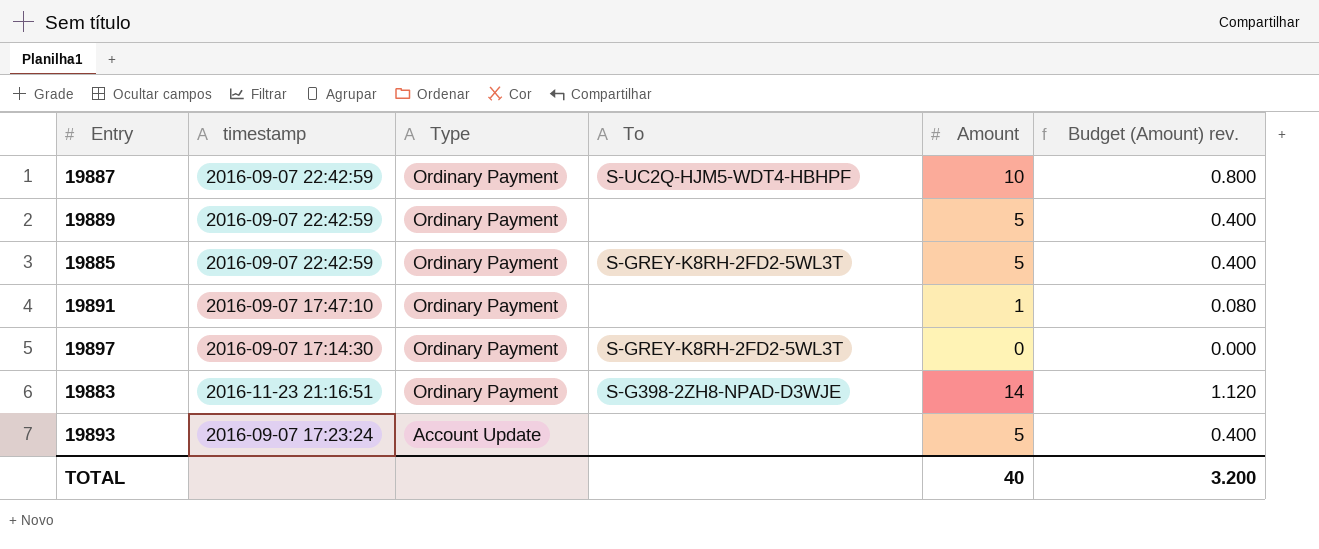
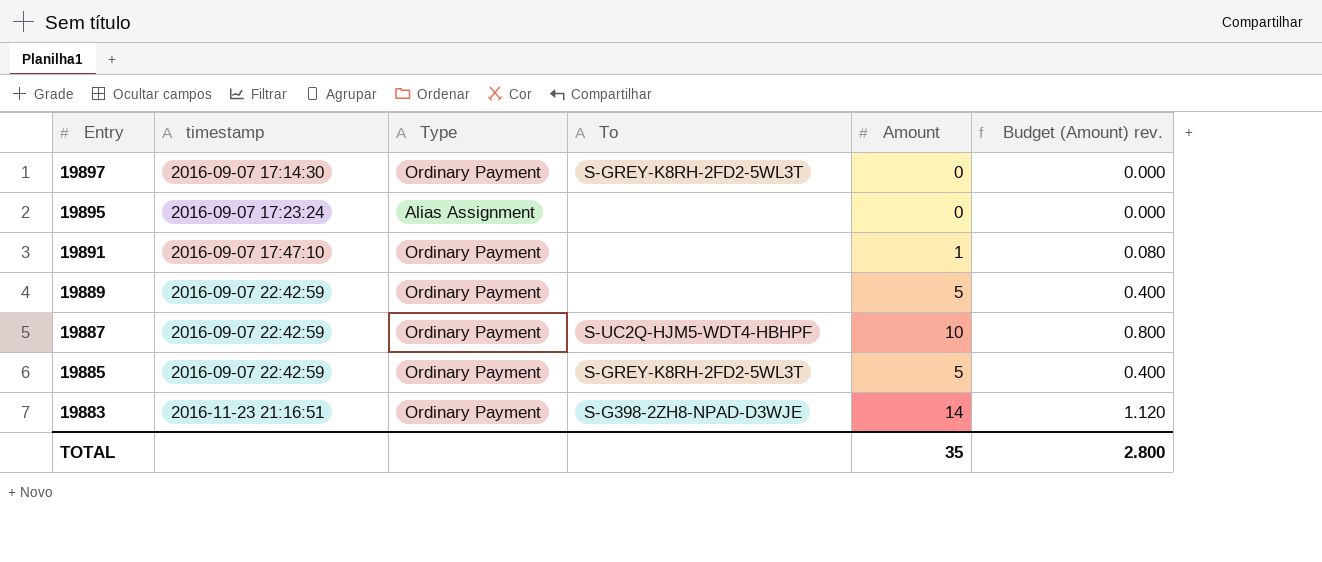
row order: Type descending -> Entry descending
row 19893: 2016-09-07 17:23:24 | Account Update | none | 5 | 0.400 -> none
row 19895: none -> 2016-09-07 17:23:24 | Alias Assignment | none | 0 | 0.000
TOTAL | Amount: 40 -> 35
TOTAL | Budget (Amount) rev.: 3.200 -> 2.800

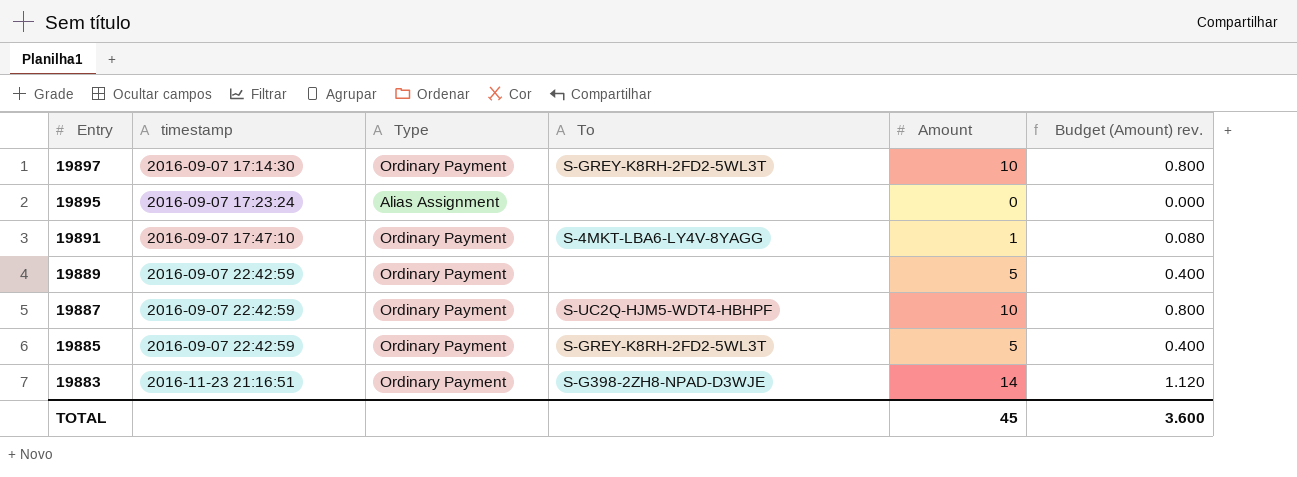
19897 | Amount: 0 -> 10
19897 | Budget (Amount) rev.: 0.000 -> 0.800
19891 | To: none -> S-4MKT-LBA6-LY4V-8YAGG
TOTAL | Amount: 35 -> 45
TOTAL | Budget (Amount) rev.: 2.800 -> 3.600

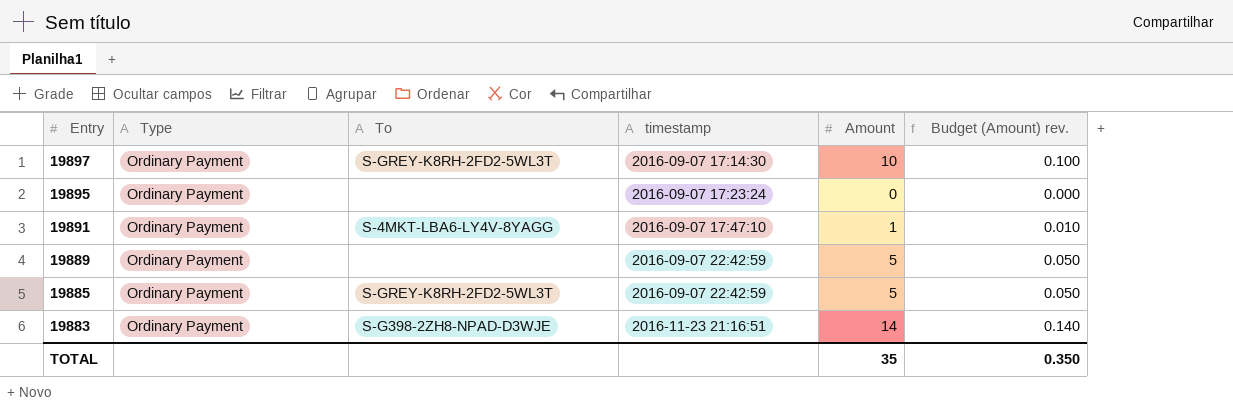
column timestamp | position: 2 -> 4
column Budget (Amount) rev. | formula: [Amount] * 0.08 -> [Amount] * 0.01
row 19887: 2016-09-07 22:42:59 | Ordinary Payment | S-UC2Q-HJM5-WDT4-HBHPF | 10 | 0.800 -> none
19895 | Type: Alias Assignment -> Ordinary Payment
TOTAL | Amount: 45 -> 35
TOTAL | Budget (Amount) rev.: 3.600 -> 0.350

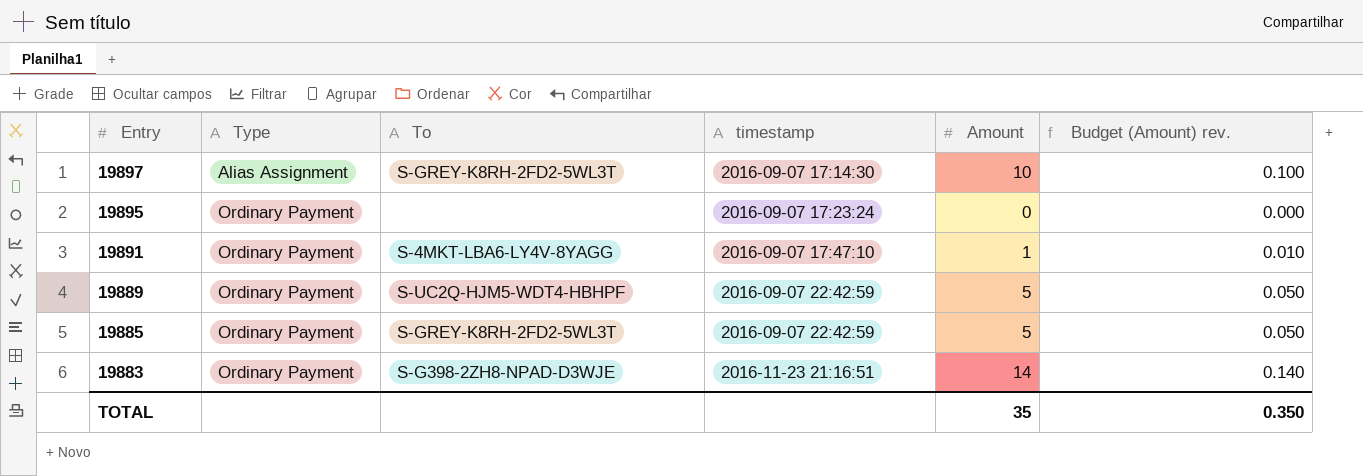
19897 | Type: Ordinary Payment -> Alias Assignment
19889 | To: none -> S-UC2Q-HJM5-WDT4-HBHPF

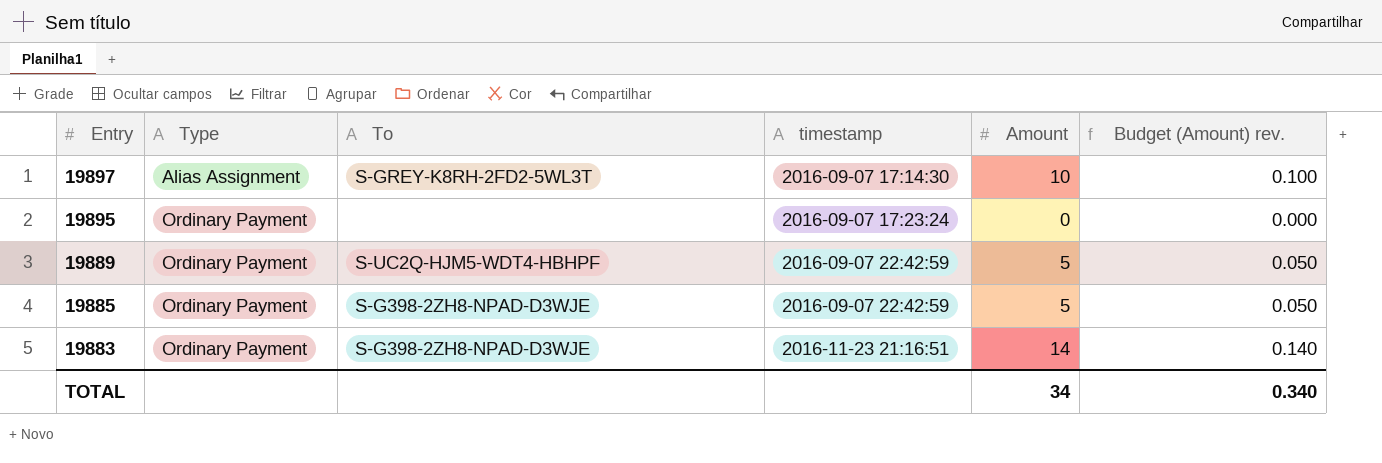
row 19891: Ordinary Payment | S-4MKT-LBA6-LY4V-8YAGG | 2016-09-07 17:47:10 | 1 | 0.010 -> none
19885 | To: S-GREY-K8RH-2FD2-5WL3T -> S-G398-2ZH8-NPAD-D3WJE
TOTAL | Amount: 35 -> 34
TOTAL | Budget (Amount) rev.: 0.350 -> 0.340

